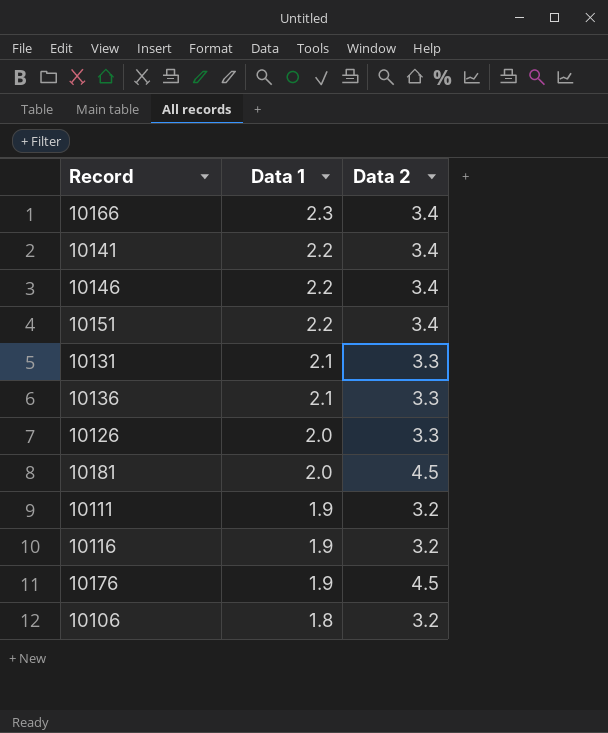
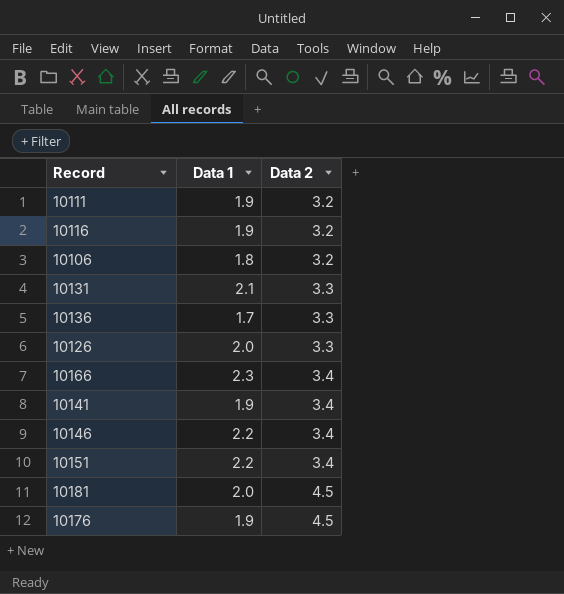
row order: Data 1 descending -> Data 2 ascending
10136 | Data 1: 2.1 -> 1.7
10141 | Data 1: 2.2 -> 1.9

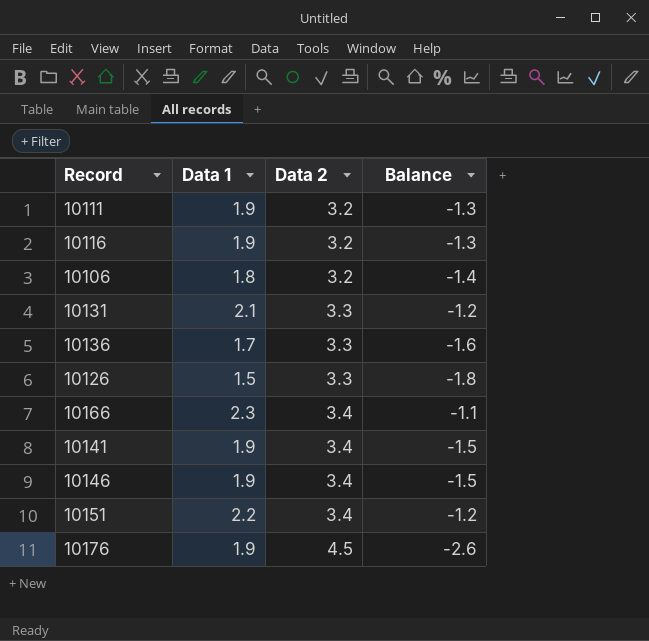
column Balance | formula: none -> [Data 1] - [Data 2]
row 10181: 2.0 | 4.5 -> none
10126 | Data 1: 2.0 -> 1.5
10146 | Data 1: 2.2 -> 1.9

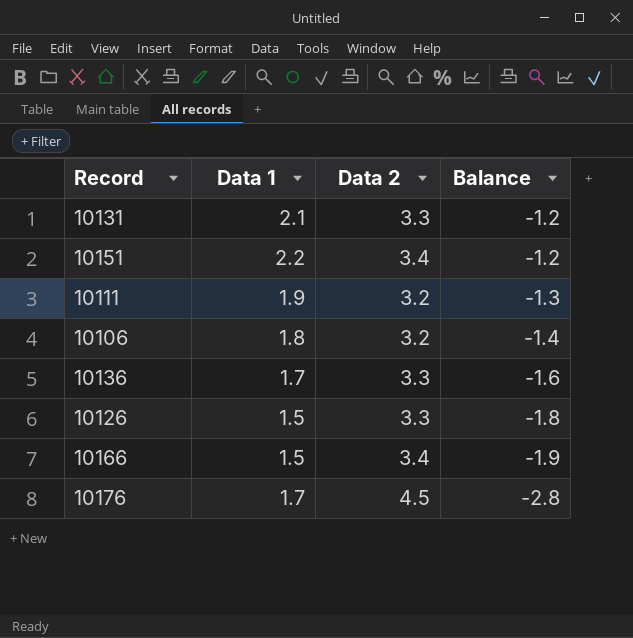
row order: Data 2 ascending -> Balance descending
row 10116: 1.9 | 3.2 | -1.3 -> none
row 10141: 1.9 | 3.4 | -1.5 -> none
row 10146: 1.9 | 3.4 | -1.5 -> none
10166 | Data 1: 2.3 -> 1.5
10166 | Balance: -1.1 -> -1.9
10176 | Data 1: 1.9 -> 1.7
10176 | Balance: -2.6 -> -2.8

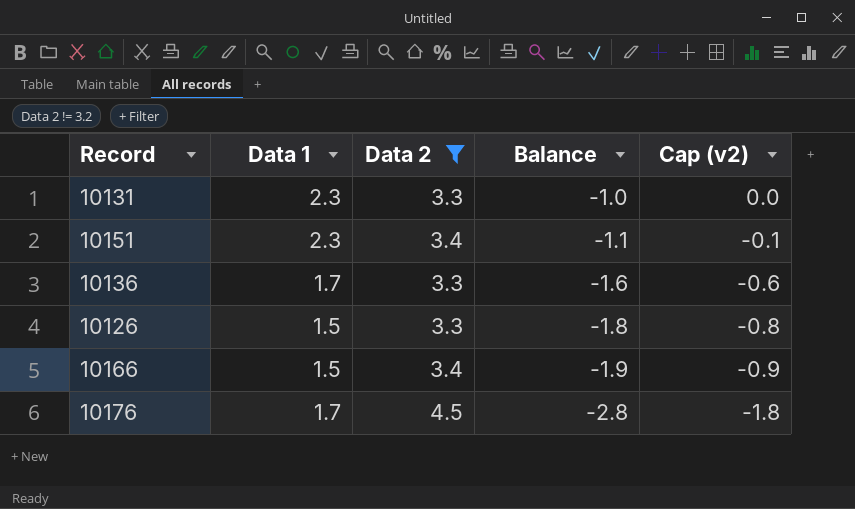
filter: none -> Data 2 != 3.2
column Cap (v2) | formula: none -> [Balance] + 1
10131 | Data 1: 2.1 -> 2.3
10131 | Balance: -1.2 -> -1.0
10151 | Data 1: 2.2 -> 2.3
10151 | Balance: -1.2 -> -1.1

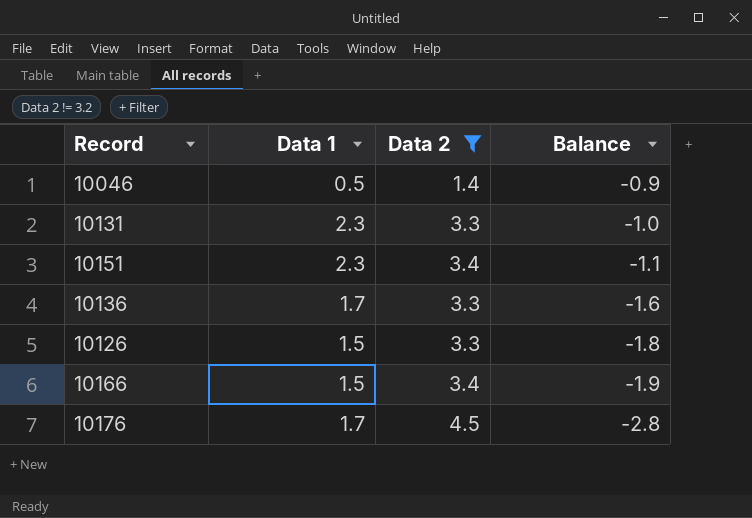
column Cap (v2) | formula: [Balance] + 1 -> none
row 10046: none -> 0.5 | 1.4 | -0.9

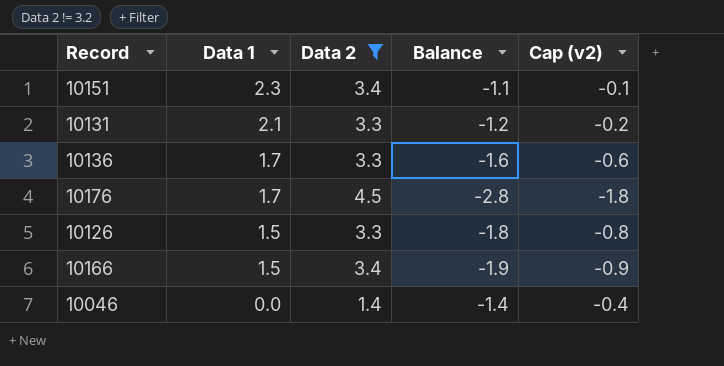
row order: Balance descending -> Data 1 descending
column Cap (v2) | formula: none -> [Balance] + 1
10131 | Data 1: 2.3 -> 2.1
10131 | Balance: -1.0 -> -1.2
10046 | Data 1: 0.5 -> 0.0
10046 | Balance: -0.9 -> -1.4

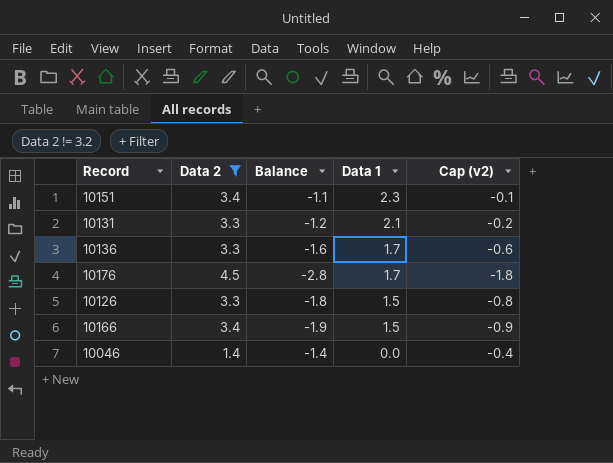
column Data 1 | position: 2 -> 4

